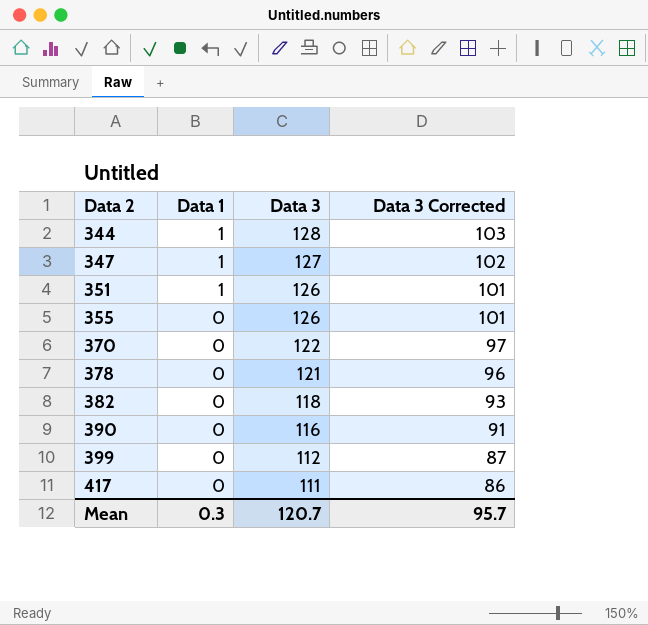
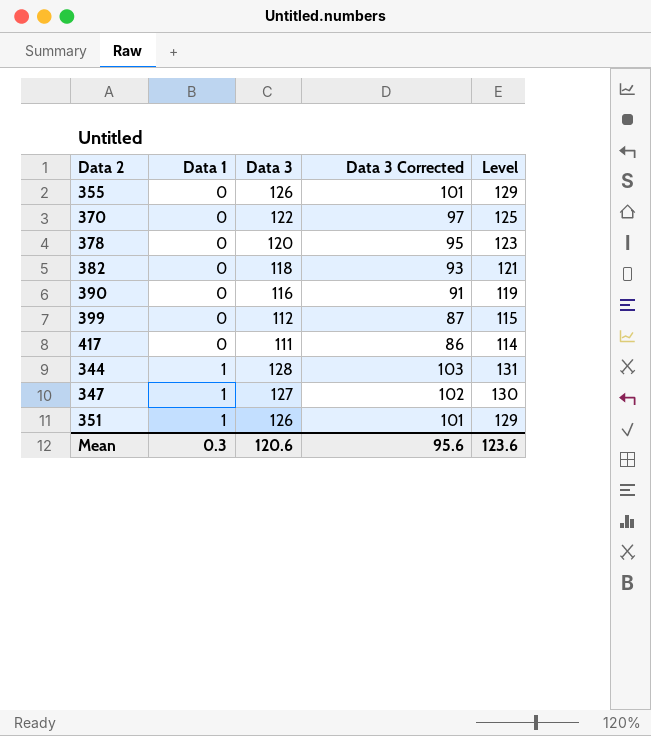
row order: Data 2 ascending -> Data 1 ascending
column Level | formula: none -> [Data 3] + 3
378 | Data 3: 121 -> 120
378 | Data 3 Corrected: 96 -> 95
Mean | Data 3: 120.7 -> 120.6
Mean | Data 3 Corrected: 95.7 -> 95.6

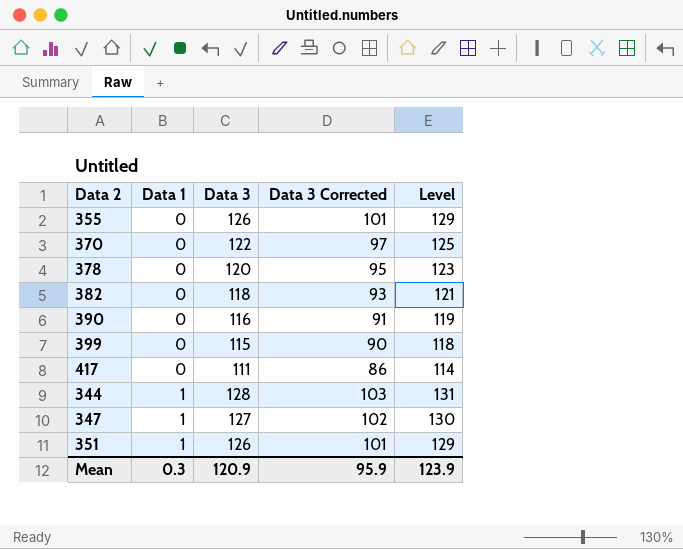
399 | Data 3: 112 -> 115
399 | Data 3 Corrected: 87 -> 90
399 | Level: 115 -> 118
Mean | Data 3: 120.6 -> 120.9
Mean | Data 3 Corrected: 95.6 -> 95.9
Mean | Level: 123.6 -> 123.9

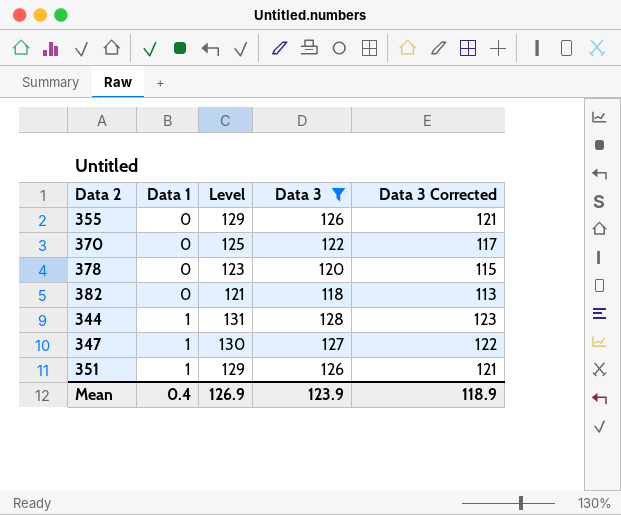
filter: none -> Data 3 >= 118
column Level | position: 5 -> 3
column Data 3 Corrected | formula: [Data 3] - 25 -> [Data 3] - 5
Mean | Data 1: 0.3 -> 0.4
Mean | Level: 123.9 -> 126.9
Mean | Data 3: 120.9 -> 123.9
Mean | Data 3 Corrected: 95.9 -> 118.9

